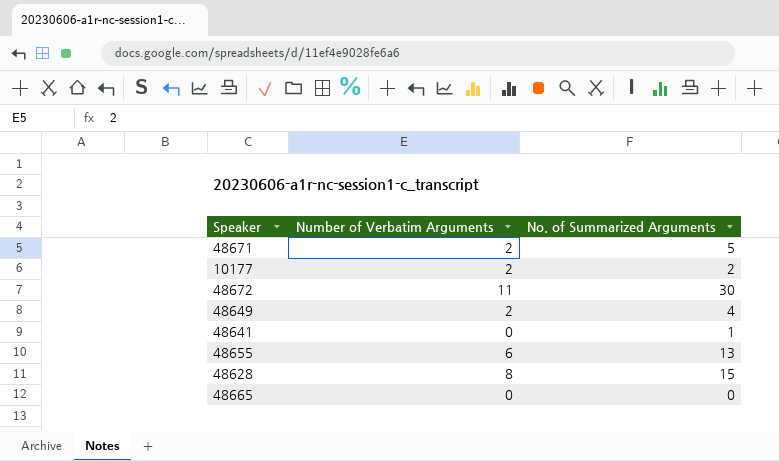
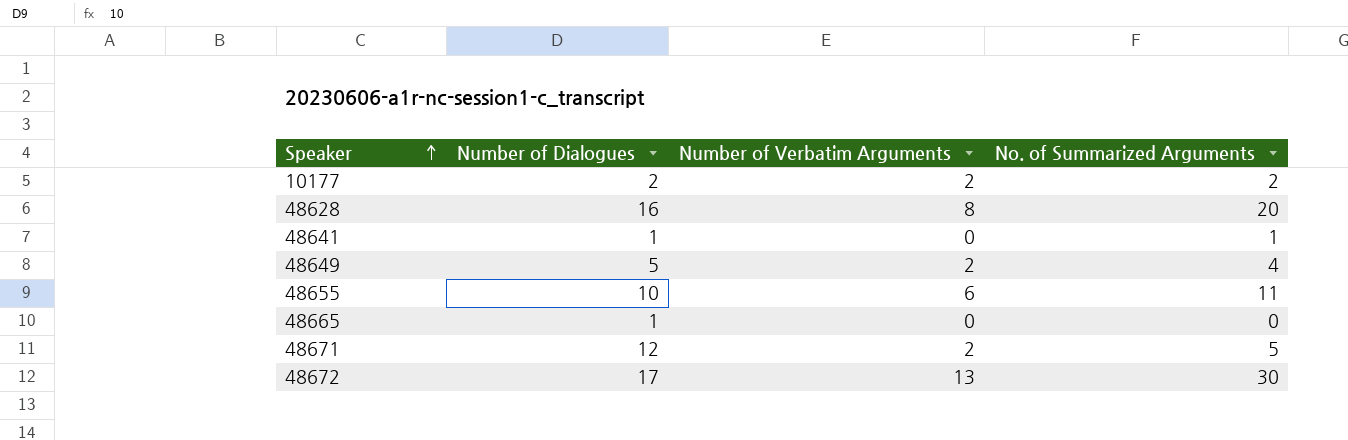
row order: none -> Speaker ascending
column Number of Dialogues | position: none -> 2
48628 | No. of Summarized Arguments: 15 -> 20
48655 | No. of Summarized Arguments: 13 -> 11
48672 | Number of Verbatim Arguments: 11 -> 13

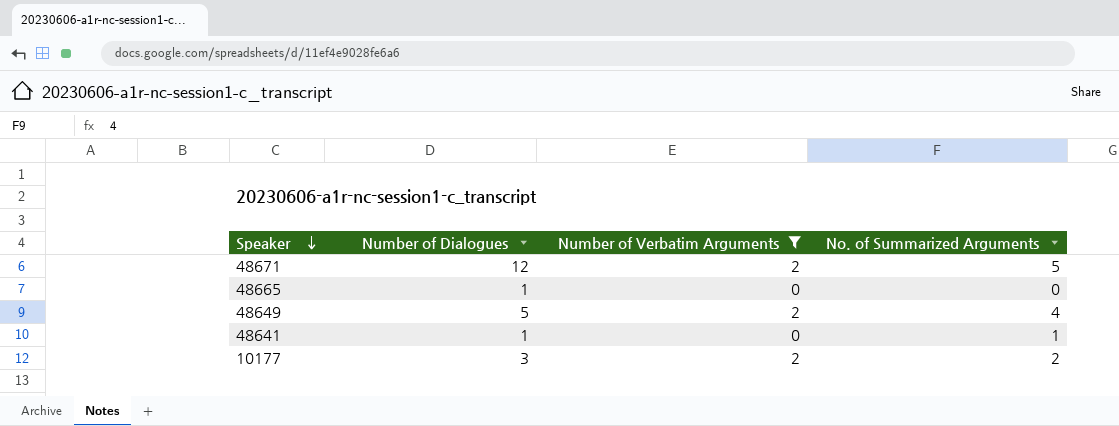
filter: none -> Number of Verbatim Arguments <= 2
row order: Speaker ascending -> Speaker descending
10177 | Number of Dialogues: 2 -> 3

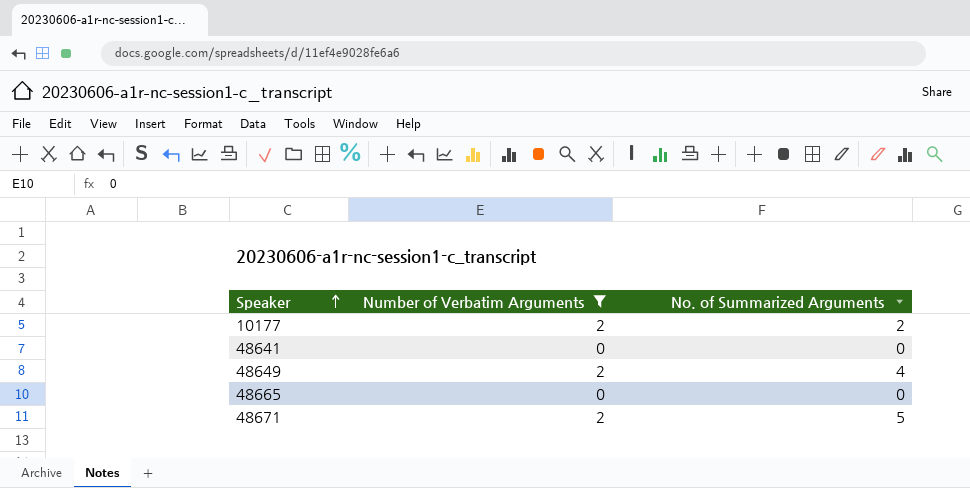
row order: Speaker descending -> Speaker ascending
column Number of Dialogues | position: 2 -> none
48641 | No. of Summarized Arguments: 1 -> 0

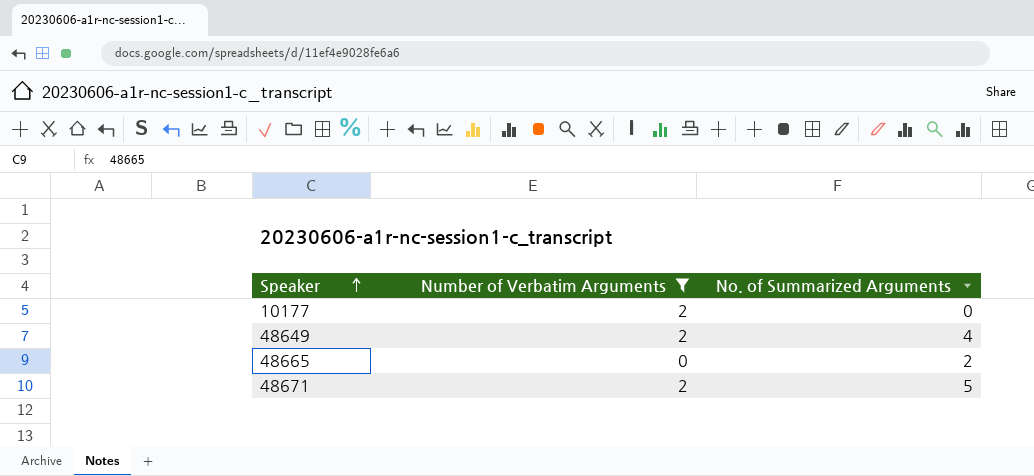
row 48641: 0 | 0 -> none
10177 | No. of Summarized Arguments: 2 -> 0
48665 | No. of Summarized Arguments: 0 -> 2

